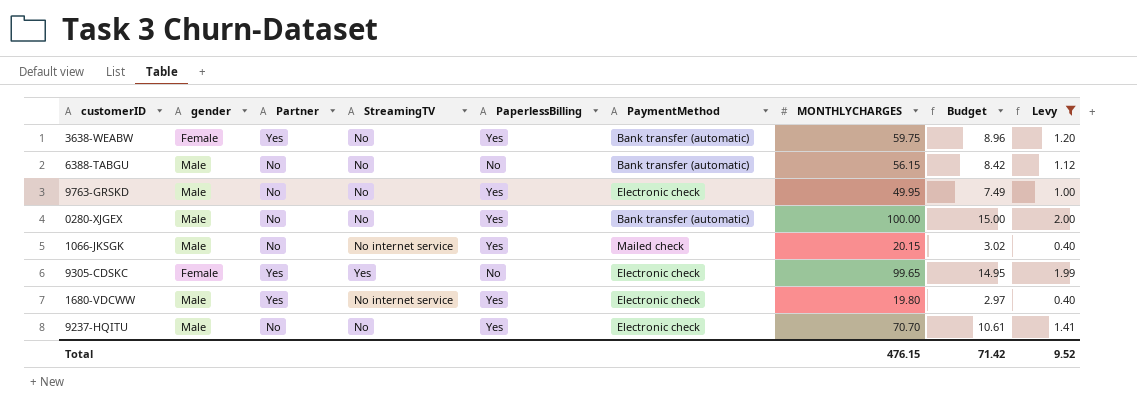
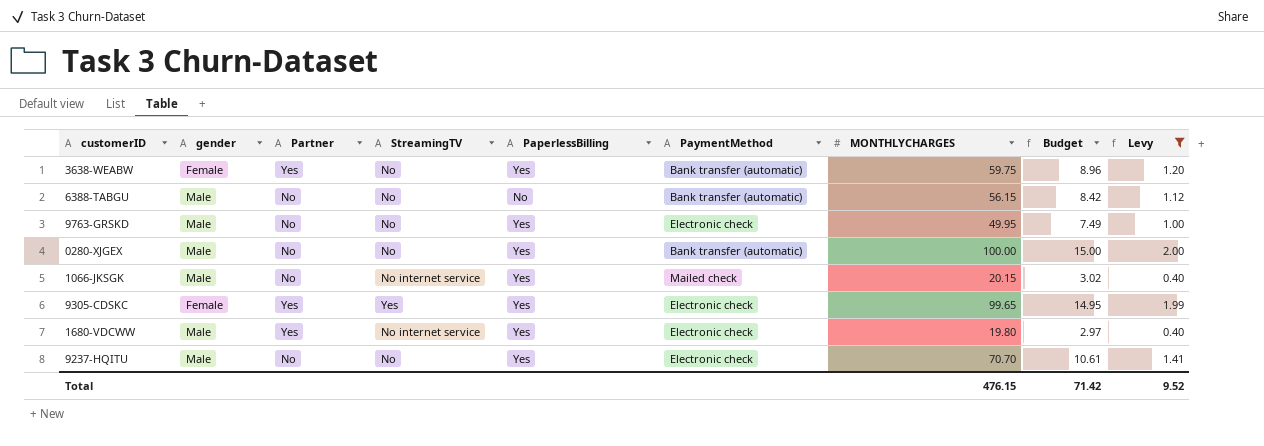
9305-CDSKC | PaperlessBilling: No -> Yes

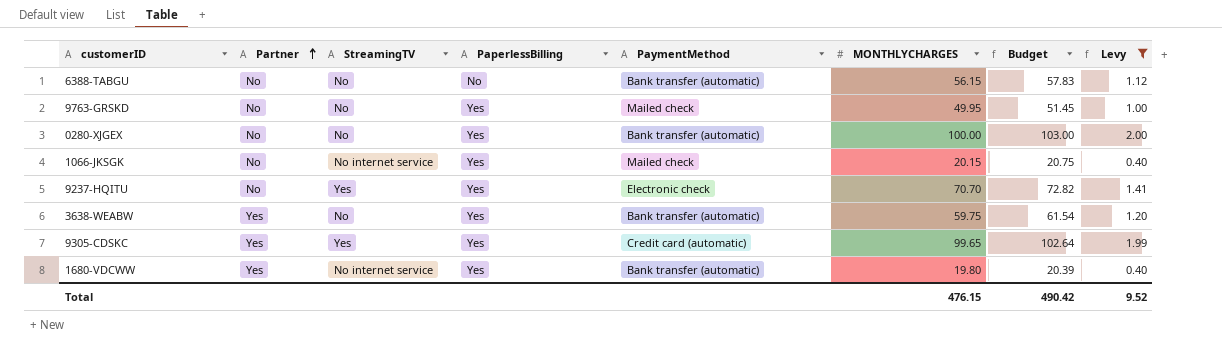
row order: none -> Partner ascending
column gender | position: 2 -> none
column Budget | formula: [MONTHLYCHARGES] * 0.15 -> [MONTHLYCHARGES] * 1.03
9763-GRSKD | PaymentMethod: Electronic check -> Mailed check
9237-HQITU | StreamingTV: No -> Yes
9305-CDSKC | PaymentMethod: Electronic check -> Credit card (automatic)
1680-VDCWW | PaymentMethod: Electronic check -> Bank transfer (automatic)
Total | Budget: 71.42 -> 490.42

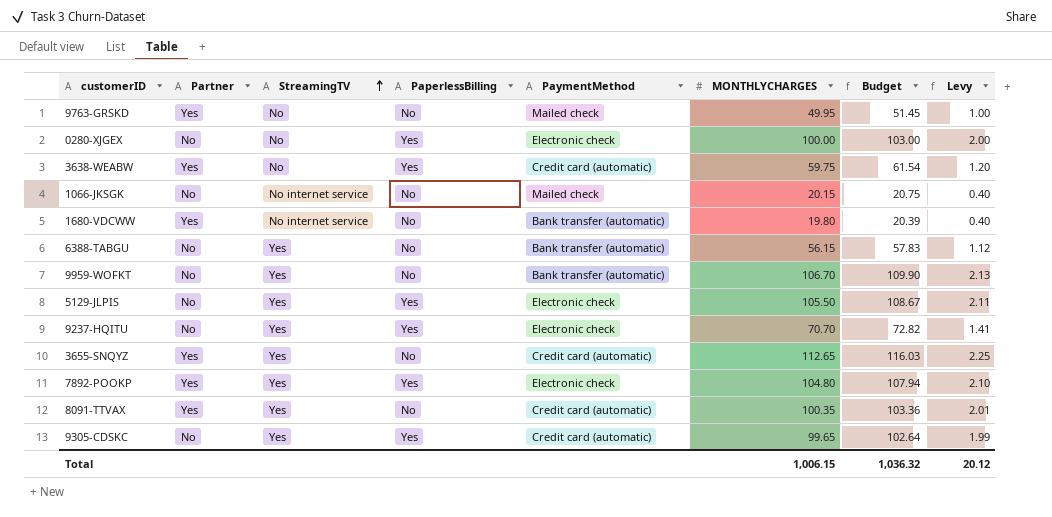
filter: Levy <= 2.00 -> none
row order: Partner ascending -> StreamingTV ascending
9763-GRSKD | Partner: No -> Yes
9763-GRSKD | PaperlessBilling: Yes -> No
0280-XJGEX | PaymentMethod: Bank transfer (automatic) -> Electronic check
3638-WEABW | PaymentMethod: Bank transfer (automatic) -> Credit card (automatic)
1066-JKSGK | PaperlessBilling: Yes -> No
1680-VDCWW | PaperlessBilling: Yes -> No
6388-TABGU | StreamingTV: No -> Yes
9305-CDSKC | Partner: Yes -> No
Total | MONTHLYCHARGES: 476.15 -> 1,006.15
Total | Budget: 490.42 -> 1,036.32
Total | Levy: 9.52 -> 20.12

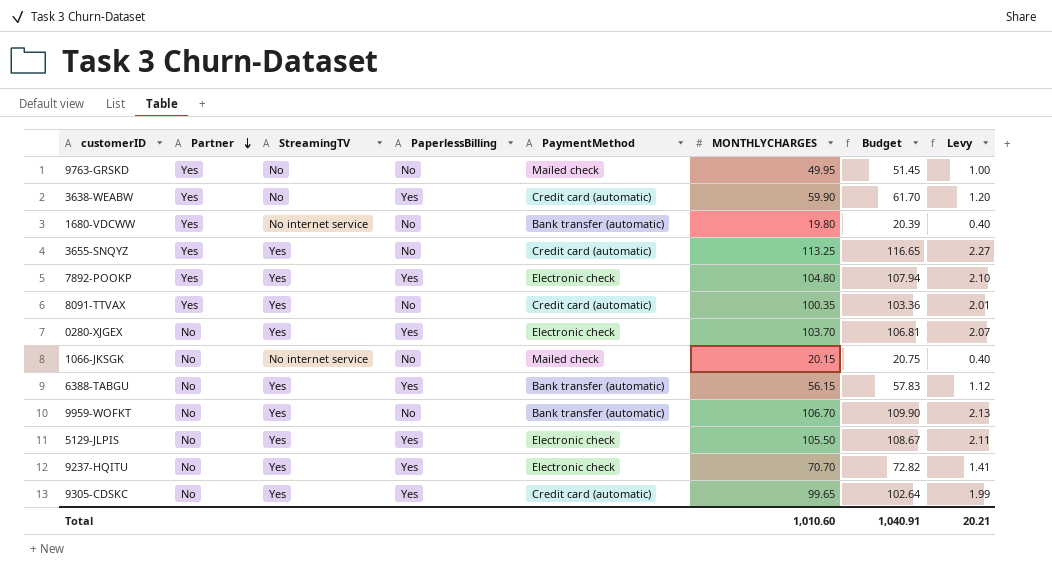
row order: StreamingTV ascending -> Partner descending
3638-WEABW | MONTHLYCHARGES: 59.75 -> 59.90
3638-WEABW | Budget: 61.54 -> 61.70
3655-SNQYZ | MONTHLYCHARGES: 112.65 -> 113.25
3655-SNQYZ | Budget: 116.03 -> 116.65
3655-SNQYZ | Levy: 2.25 -> 2.27
0280-XJGEX | StreamingTV: No -> Yes
0280-XJGEX | MONTHLYCHARGES: 100.00 -> 103.70
0280-XJGEX | Budget: 103.00 -> 106.81
0280-XJGEX | Levy: 2.00 -> 2.07
6388-TABGU | PaperlessBilling: No -> Yes
Total | MONTHLYCHARGES: 1,006.15 -> 1,010.60
Total | Budget: 1,036.32 -> 1,040.91
Total | Levy: 20.12 -> 20.21

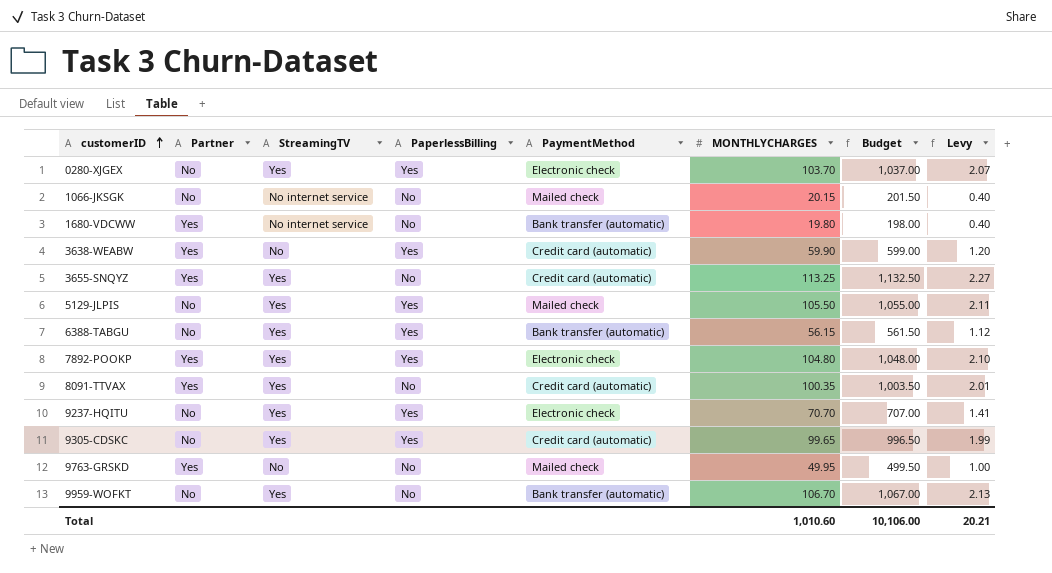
row order: Partner descending -> customerID ascending
column Budget | formula: [MONTHLYCHARGES] * 1.03 -> [MONTHLYCHARGES] * 10
5129-JLPIS | PaymentMethod: Electronic check -> Mailed check
Total | Budget: 1,040.91 -> 10,106.00

